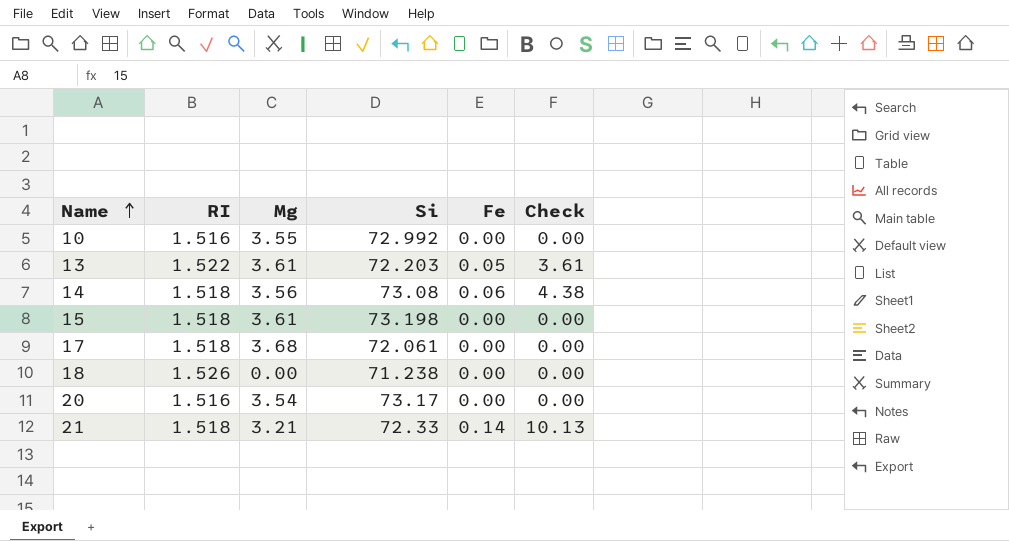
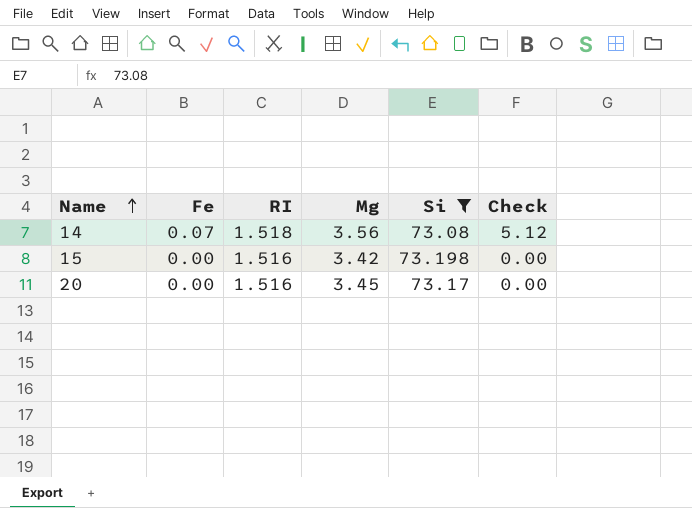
filter: none -> Si >= 73.08
column Fe | position: 5 -> 2
14 | Fe: 0.06 -> 0.07
14 | Check: 4.38 -> 5.12
15 | RI: 1.518 -> 1.516
15 | Mg: 3.61 -> 3.42
20 | Mg: 3.54 -> 3.45

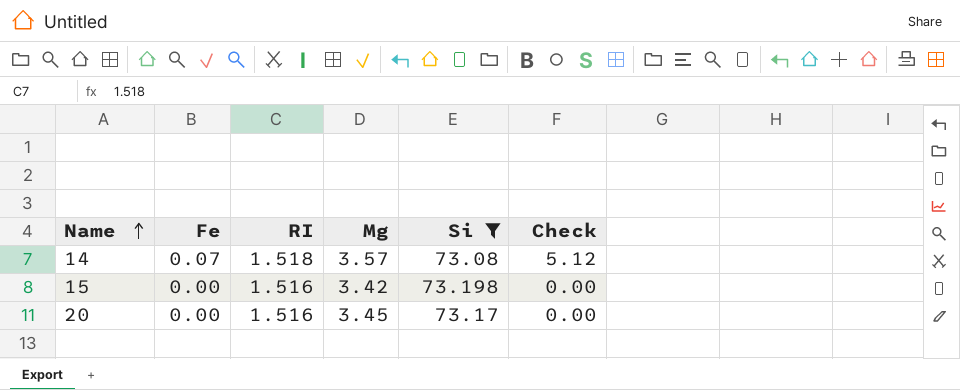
14 | Mg: 3.56 -> 3.57

